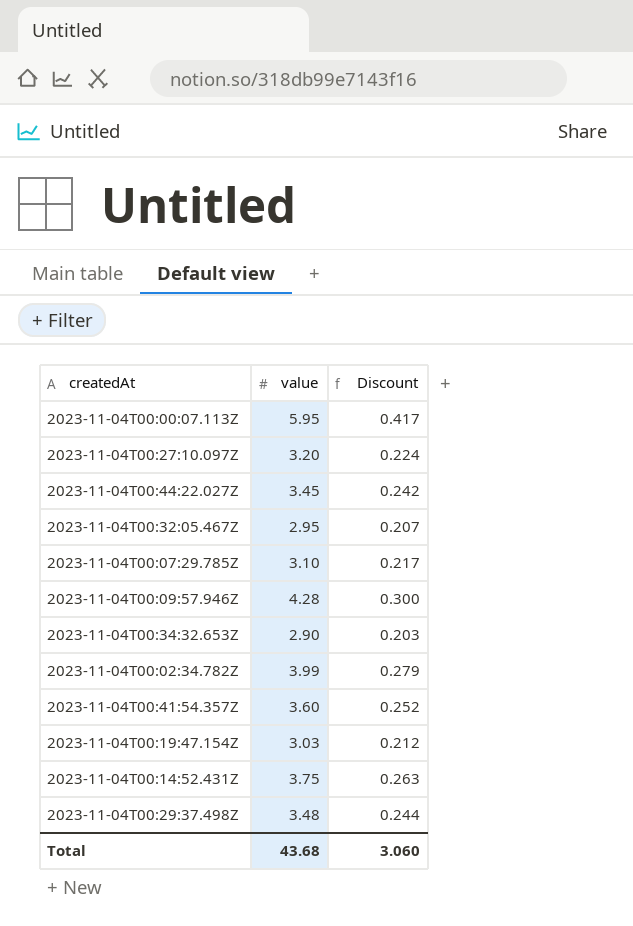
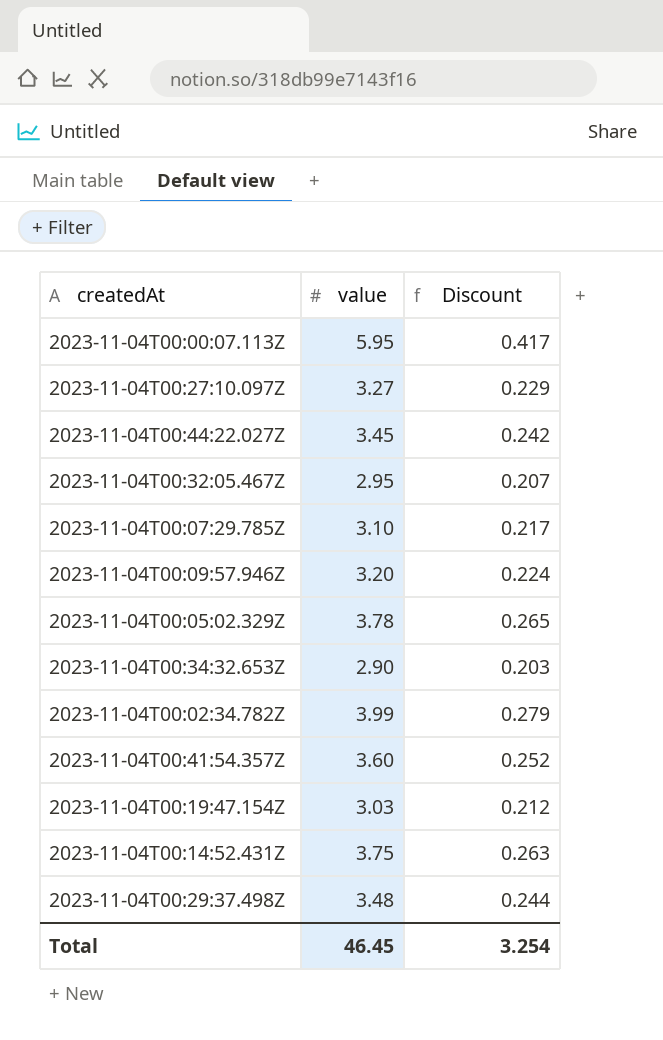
2023-11-04T00:27:10.097Z | value: 3.20 -> 3.27
2023-11-04T00:27:10.097Z | Discount: 0.224 -> 0.229
2023-11-04T00:09:57.946Z | value: 4.28 -> 3.20
2023-11-04T00:09:57.946Z | Discount: 0.300 -> 0.224
row 2023-11-04T00:05:02.329Z: none -> 3.78 | 0.265
Total | value: 43.68 -> 46.45
Total | Discount: 3.060 -> 3.254

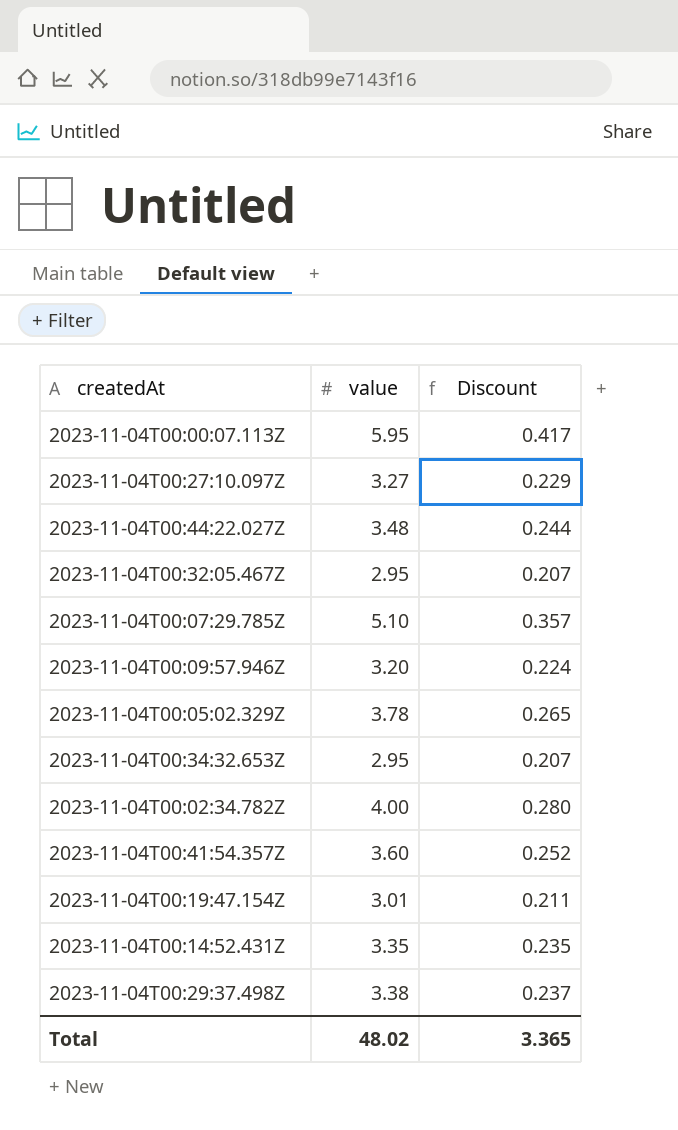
2023-11-04T00:44:22.027Z | value: 3.45 -> 3.48
2023-11-04T00:44:22.027Z | Discount: 0.242 -> 0.244
2023-11-04T00:07:29.785Z | value: 3.10 -> 5.10
2023-11-04T00:07:29.785Z | Discount: 0.217 -> 0.357
2023-11-04T00:34:32.653Z | value: 2.90 -> 2.95
2023-11-04T00:34:32.653Z | Discount: 0.203 -> 0.207
2023-11-04T00:02:34.782Z | value: 3.99 -> 4.00
2023-11-04T00:02:34.782Z | Discount: 0.279 -> 0.280
2023-11-04T00:19:47.154Z | value: 3.03 -> 3.01
2023-11-04T00:19:47.154Z | Discount: 0.212 -> 0.211
2023-11-04T00:14:52.431Z | value: 3.75 -> 3.35
2023-11-04T00:14:52.431Z | Discount: 0.263 -> 0.235
2023-11-04T00:29:37.498Z | value: 3.48 -> 3.38
2023-11-04T00:29:37.498Z | Discount: 0.244 -> 0.237
Total | value: 46.45 -> 48.02
Total | Discount: 3.254 -> 3.365

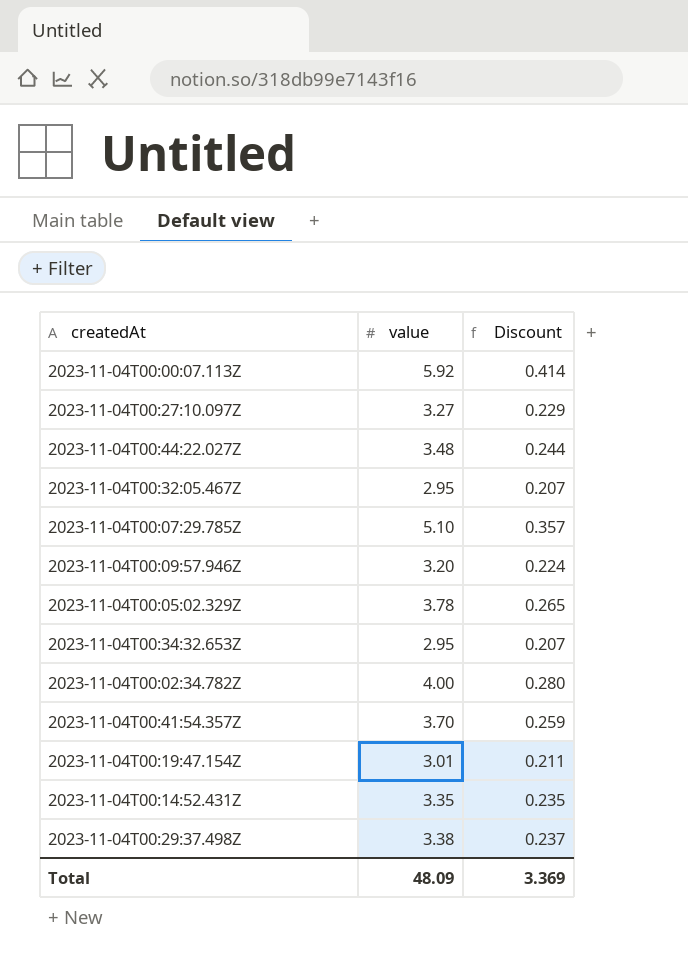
2023-11-04T00:00:07.113Z | value: 5.95 -> 5.92
2023-11-04T00:00:07.113Z | Discount: 0.417 -> 0.414
2023-11-04T00:41:54.357Z | value: 3.60 -> 3.70
2023-11-04T00:41:54.357Z | Discount: 0.252 -> 0.259
Total | value: 48.02 -> 48.09
Total | Discount: 3.365 -> 3.369

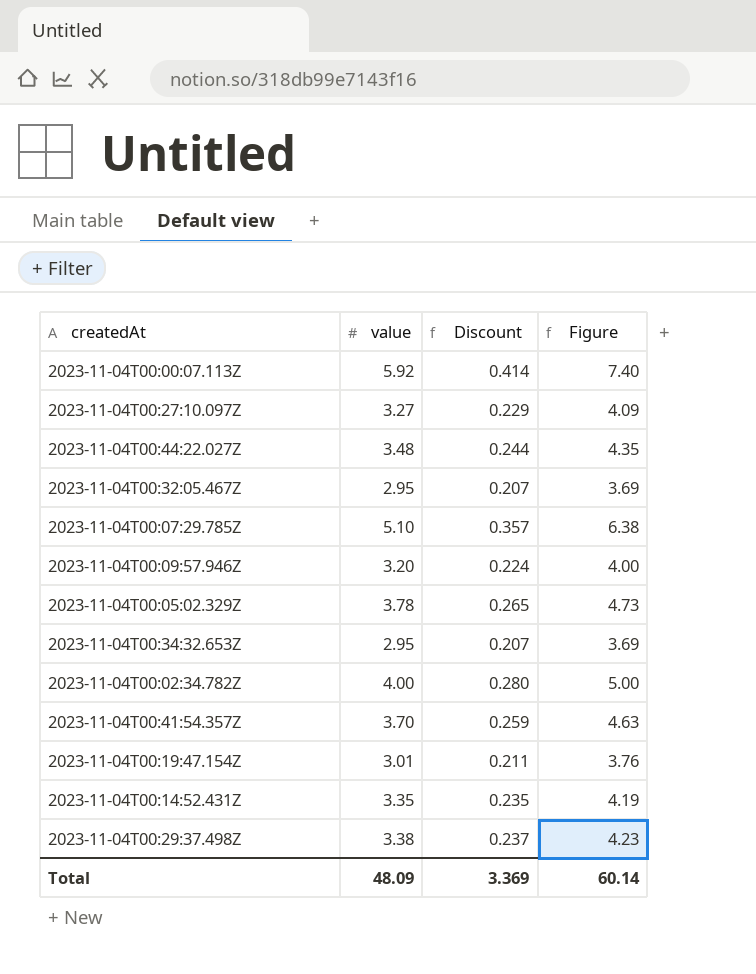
column Figure | formula: none -> [value] * 1.25

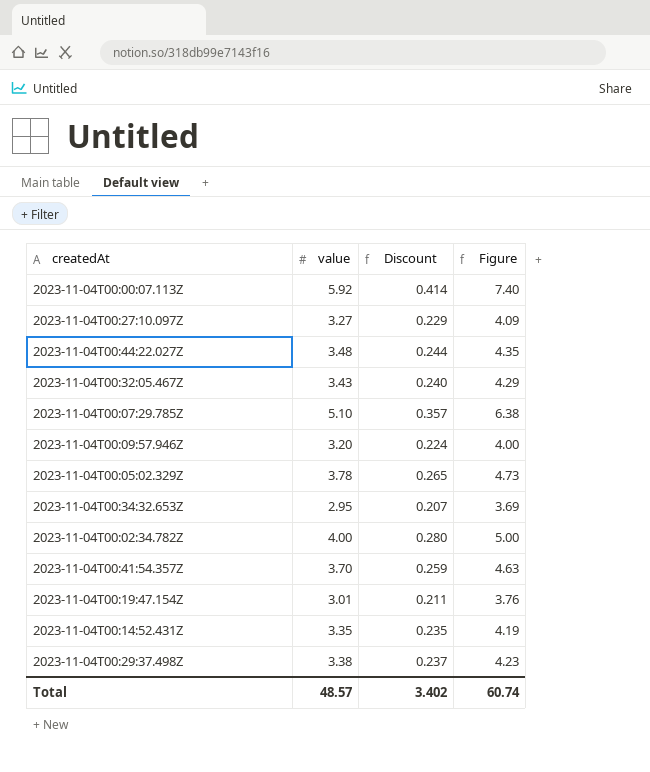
2023-11-04T00:32:05.467Z | value: 2.95 -> 3.43
2023-11-04T00:32:05.467Z | Discount: 0.207 -> 0.240
2023-11-04T00:32:05.467Z | Figure: 3.69 -> 4.29
Total | value: 48.09 -> 48.57
Total | Discount: 3.369 -> 3.402
Total | Figure: 60.14 -> 60.74

